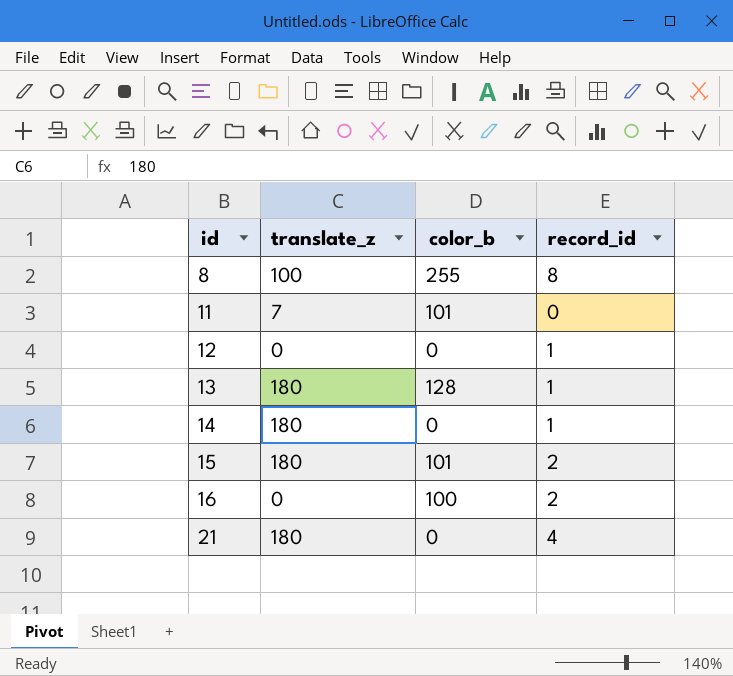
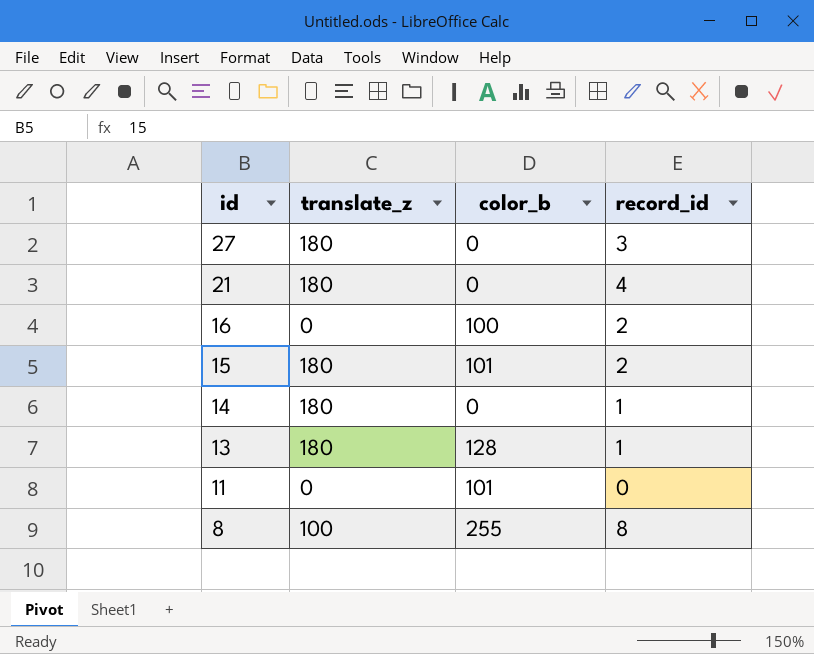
row order: id ascending -> id descending
row 12: 0 | 0 | 1 -> none
row 27: none -> 180 | 0 | 3
11 | translate_z: 7 -> 0

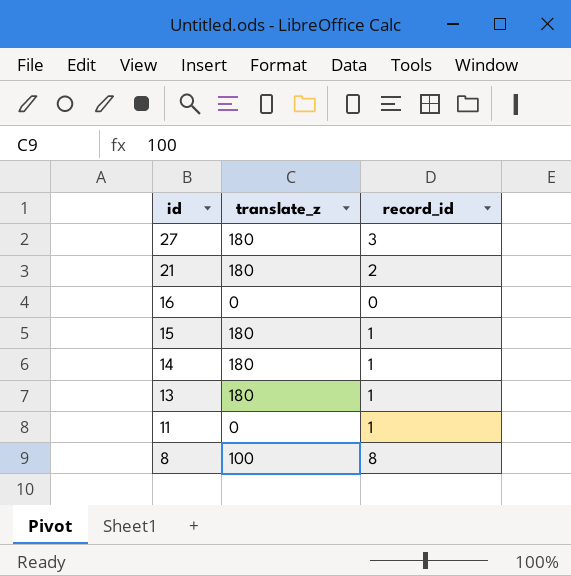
column color_b | position: 3 -> none
21 | record_id: 4 -> 2
16 | record_id: 2 -> 0
15 | record_id: 2 -> 1
11 | record_id: 0 -> 1

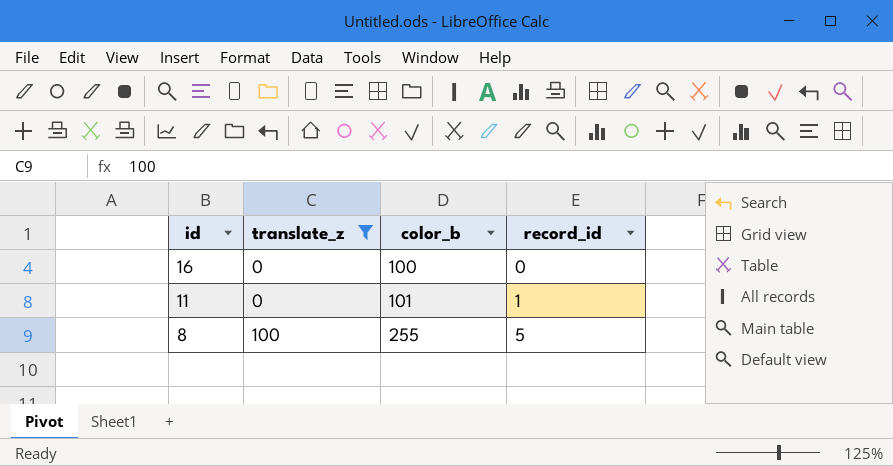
filter: none -> translate_z != 180
column color_b | position: none -> 3
8 | record_id: 8 -> 5

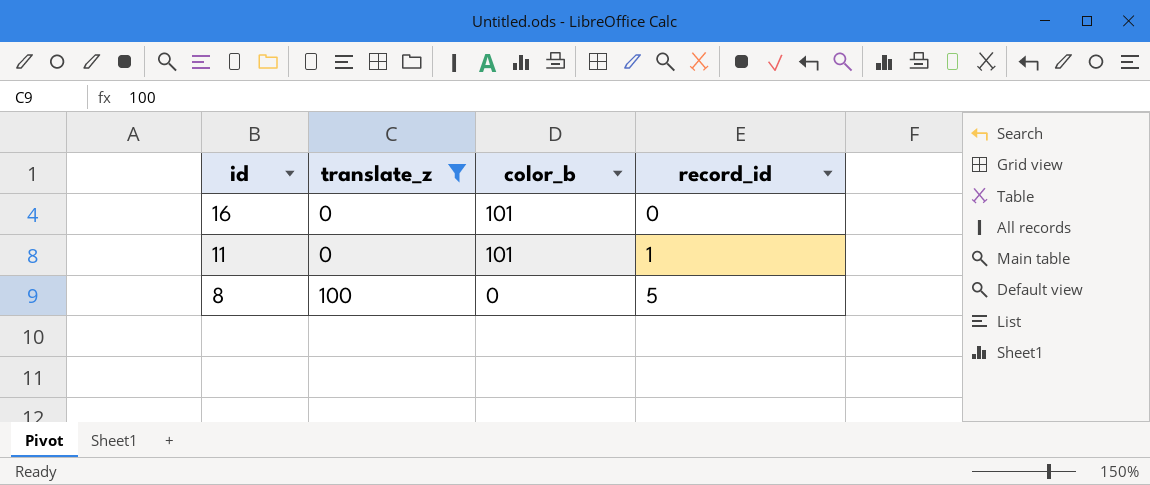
16 | color_b: 100 -> 101
8 | color_b: 255 -> 0

